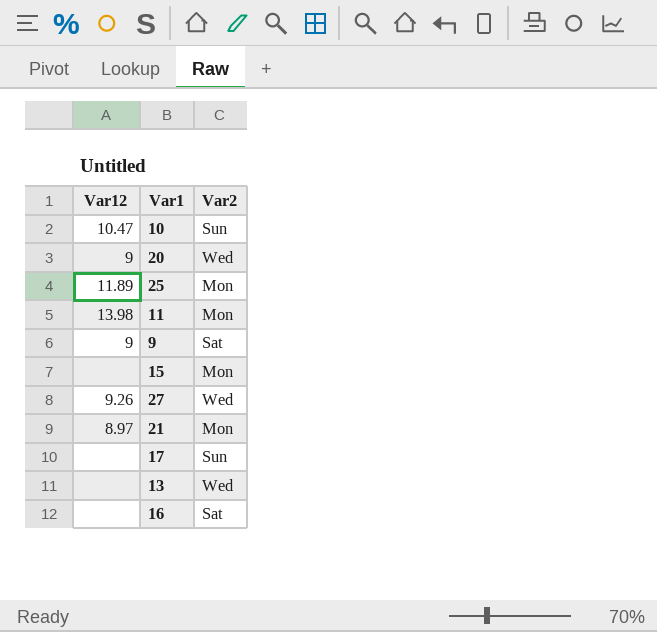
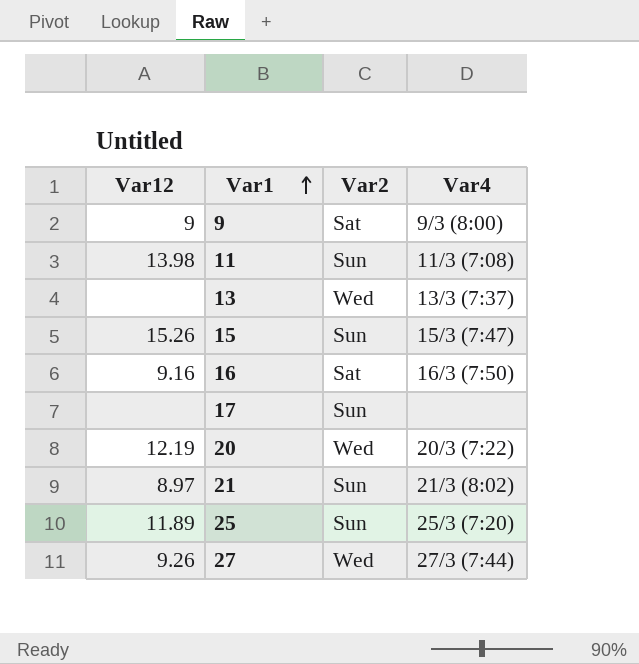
row order: none -> Var1 ascending
column Var4 | position: none -> 4
row 10: 10.47 | Sun -> none
11 | Var2: Mon -> Sun
15 | Var12: none -> 15.26
15 | Var2: Mon -> Sun
16 | Var12: none -> 9.16
20 | Var12: 9 -> 12.19
21 | Var2: Mon -> Sun
25 | Var2: Mon -> Sun

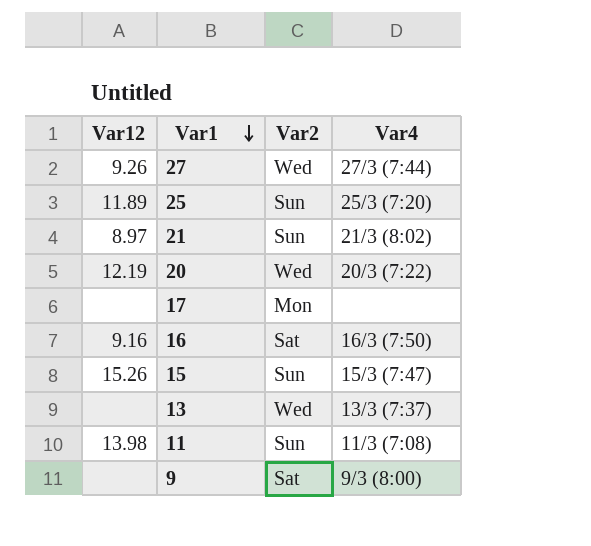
row order: Var1 ascending -> Var1 descending
17 | Var2: Sun -> Mon
9 | Var12: 9 -> none

